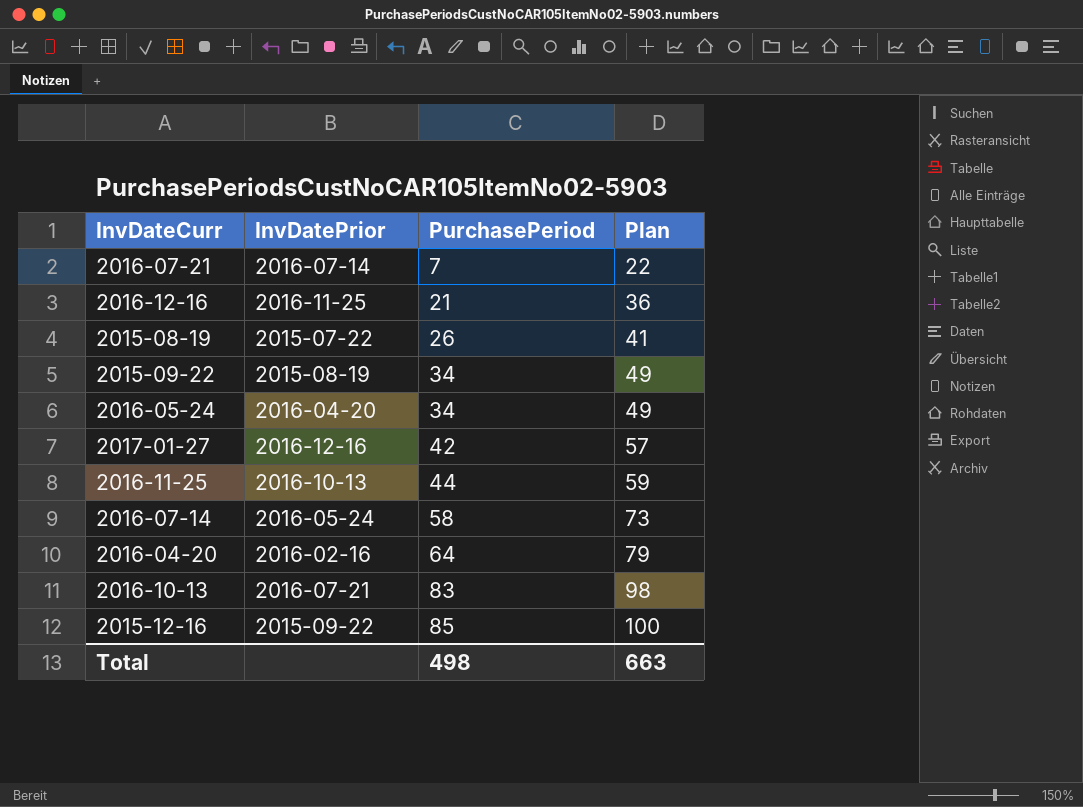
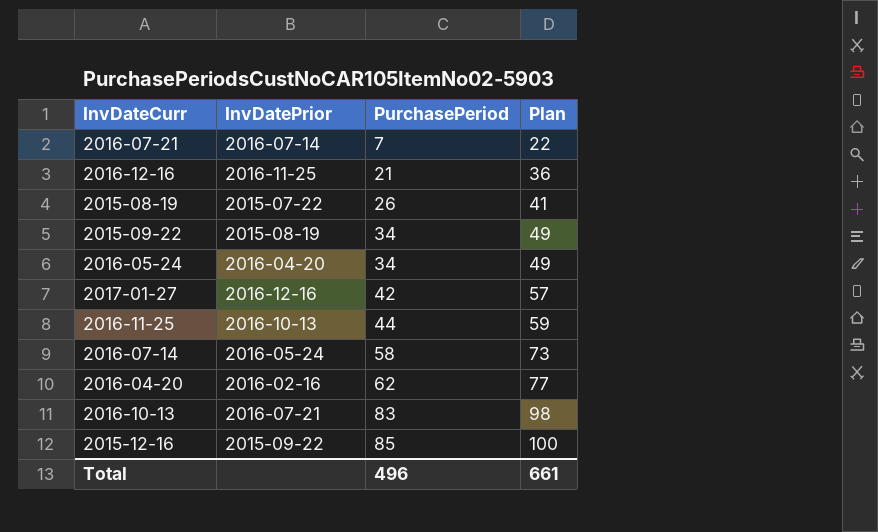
2016-04-20 | PurchasePeriod: 64 -> 62
2016-04-20 | Plan: 79 -> 77
Total | PurchasePeriod: 498 -> 496
Total | Plan: 663 -> 661

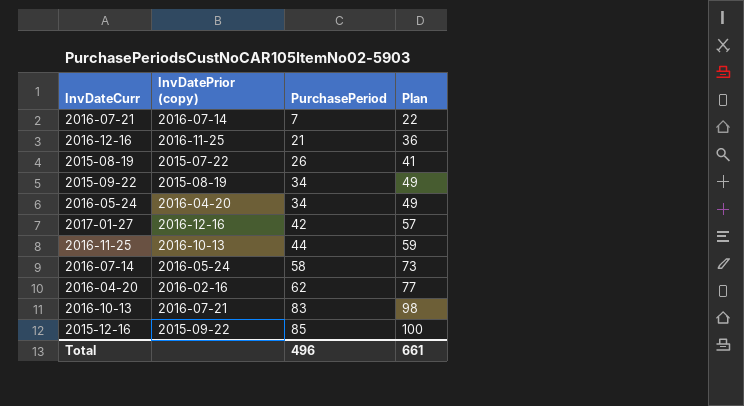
column name: InvDatePrior -> InvDatePrior (copy)

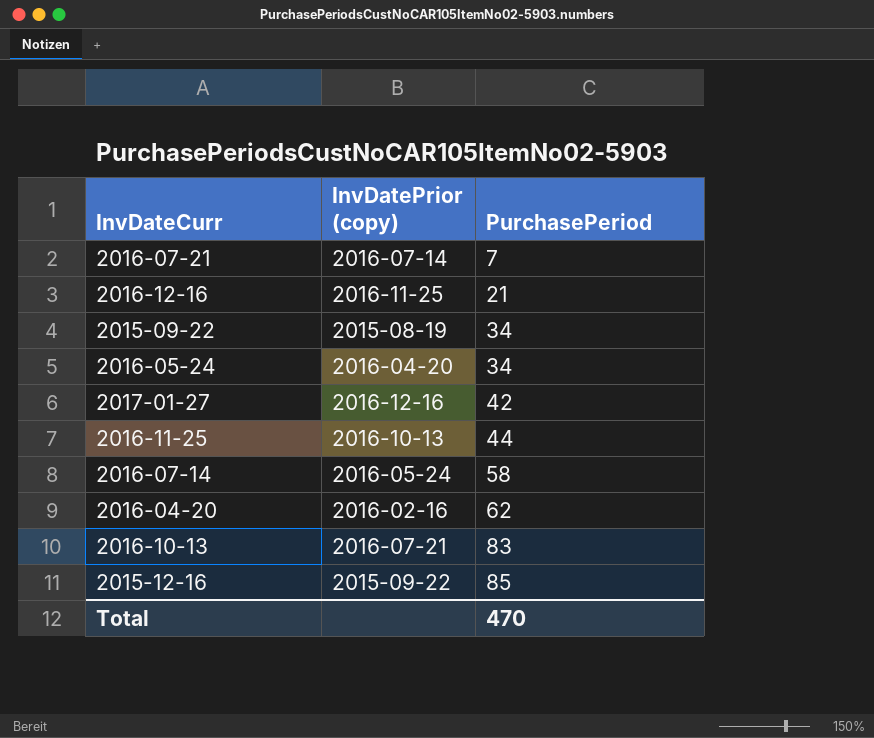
column Plan | formula: [PurchasePeriod] + 15 -> none
row 2015-08-19: 2015-07-22 | 26 | 41 -> none
Total | PurchasePeriod: 496 -> 470

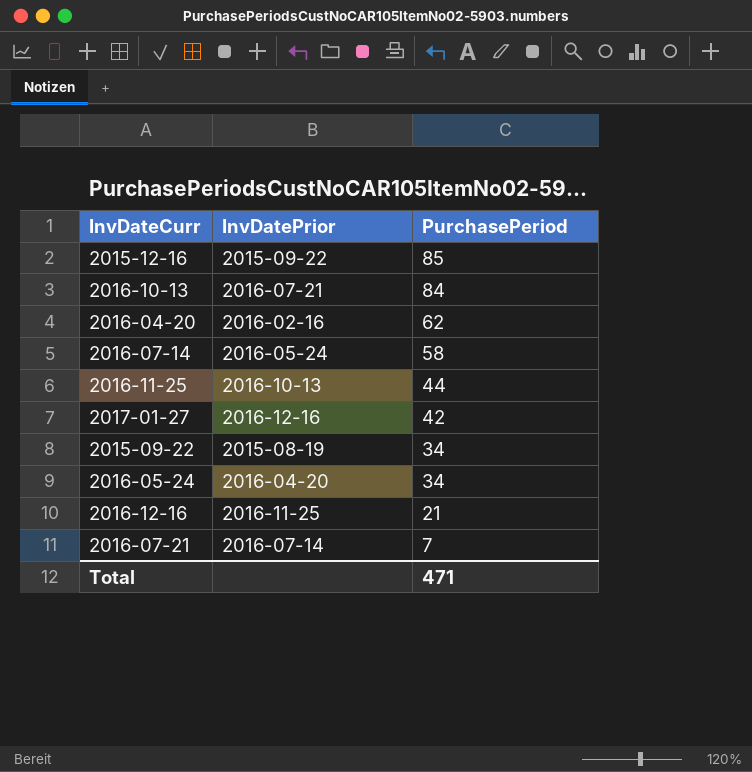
row order: PurchasePeriod ascending -> PurchasePeriod descending
column name: InvDatePrior (copy) -> InvDatePrior
2016-10-13 | PurchasePeriod: 83 -> 84
Total | PurchasePeriod: 470 -> 471

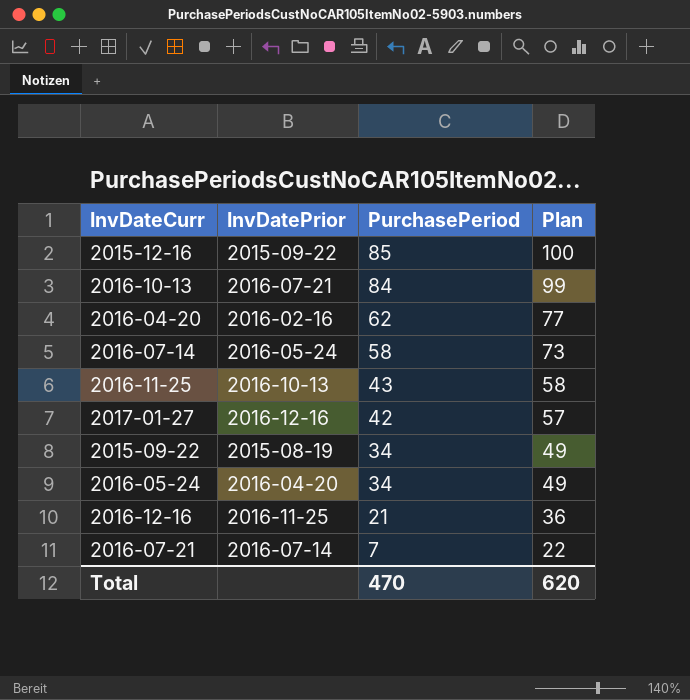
column Plan | formula: none -> [PurchasePeriod] + 15
2016-11-25 | PurchasePeriod: 44 -> 43
Total | PurchasePeriod: 471 -> 470

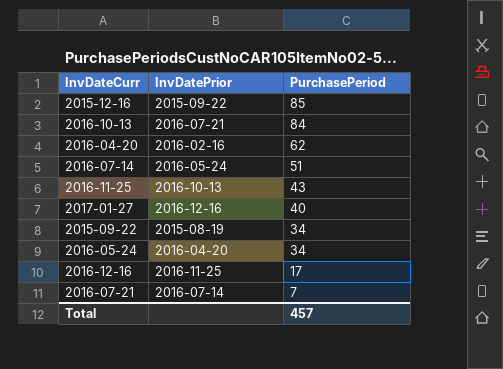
column Plan | formula: [PurchasePeriod] + 15 -> none
2016-07-14 | PurchasePeriod: 58 -> 51
2017-01-27 | PurchasePeriod: 42 -> 40
2016-12-16 | PurchasePeriod: 21 -> 17
Total | PurchasePeriod: 470 -> 457

